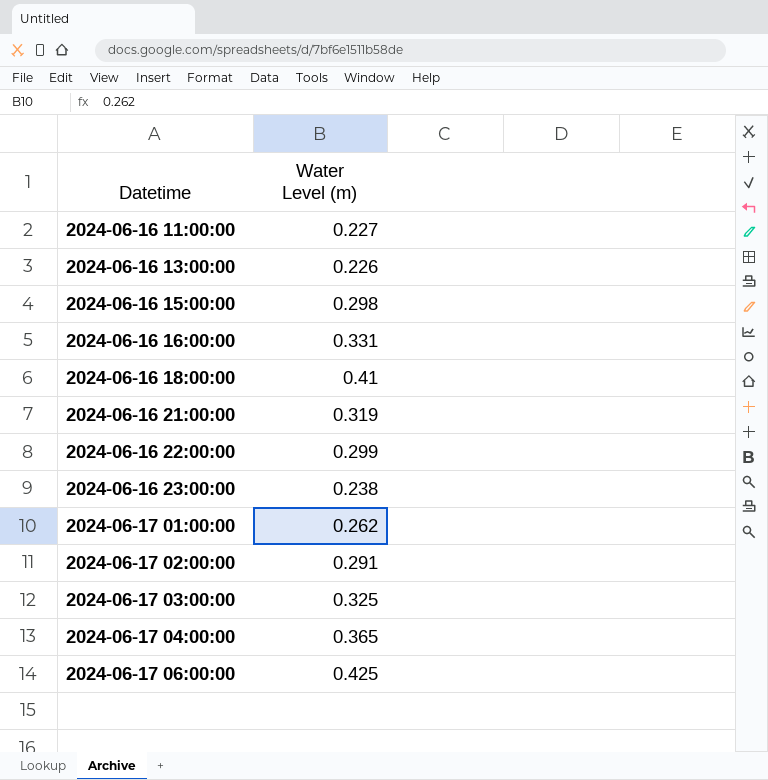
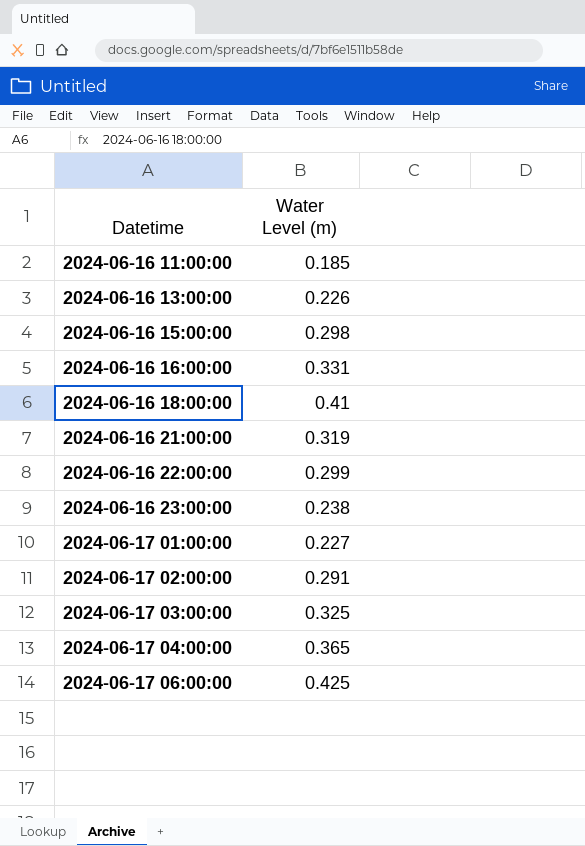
2024-06-16 11:00:00 | Water Level (m): 0.227 -> 0.185
2024-06-17 01:00:00 | Water Level (m): 0.262 -> 0.227

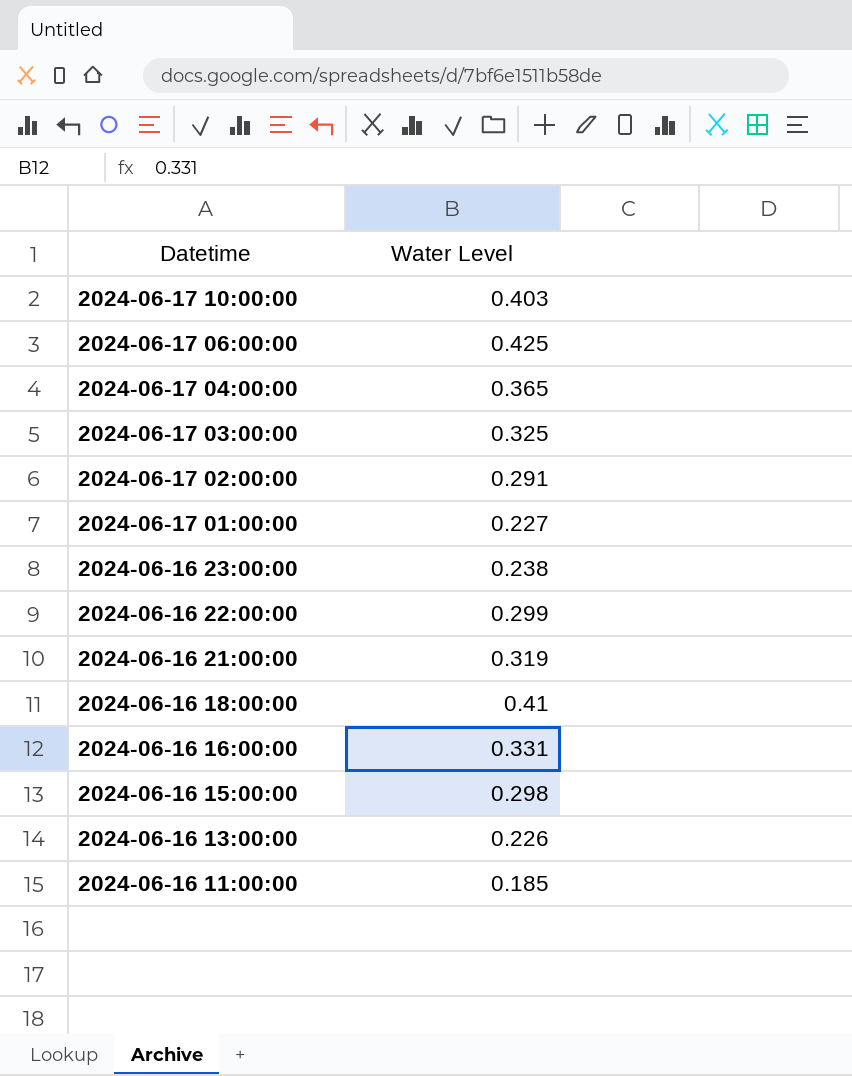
row order: Datetime ascending -> Datetime descending
column name: Water Level (m) -> Water Level
row 2024-06-17 10:00:00: none -> 0.403

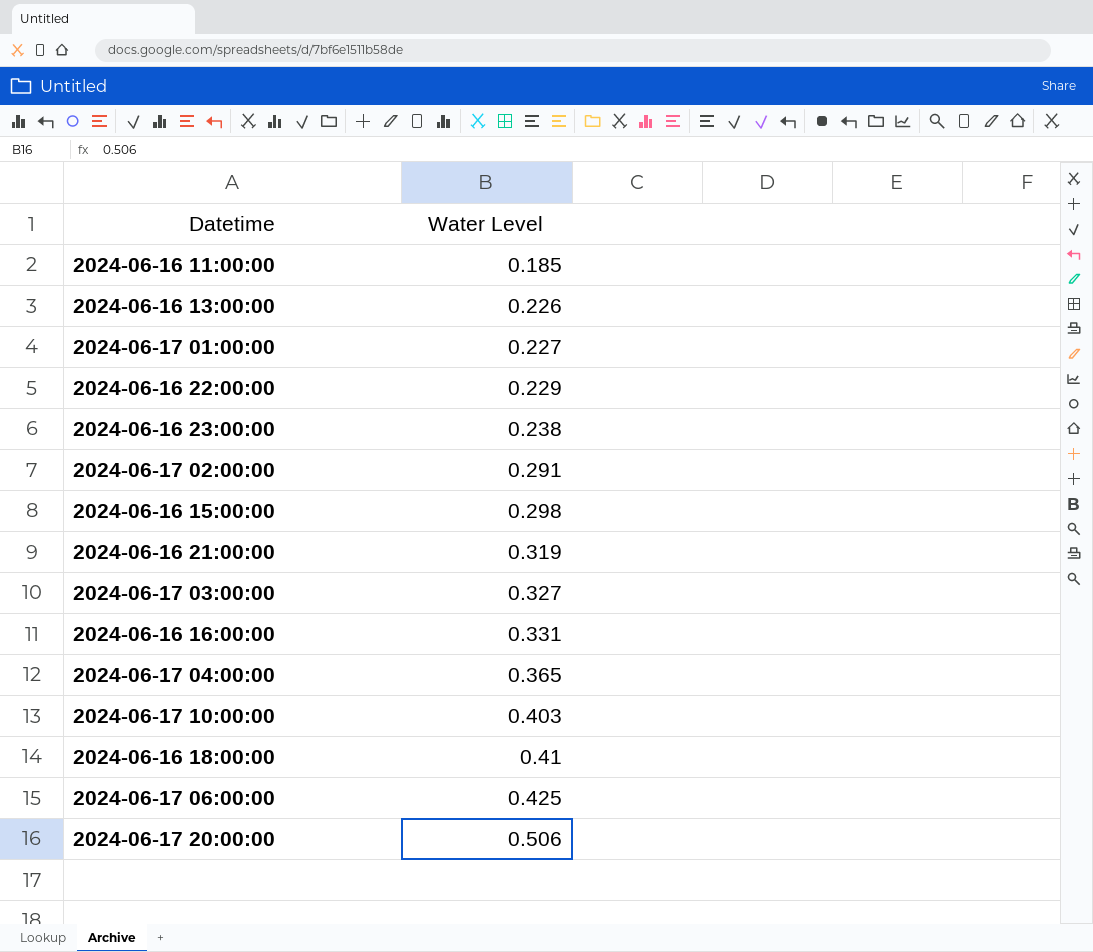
row order: Datetime descending -> Water Level ascending
2024-06-16 22:00:00 | Water Level: 0.299 -> 0.229
2024-06-17 03:00:00 | Water Level: 0.325 -> 0.327
row 2024-06-17 20:00:00: none -> 0.506

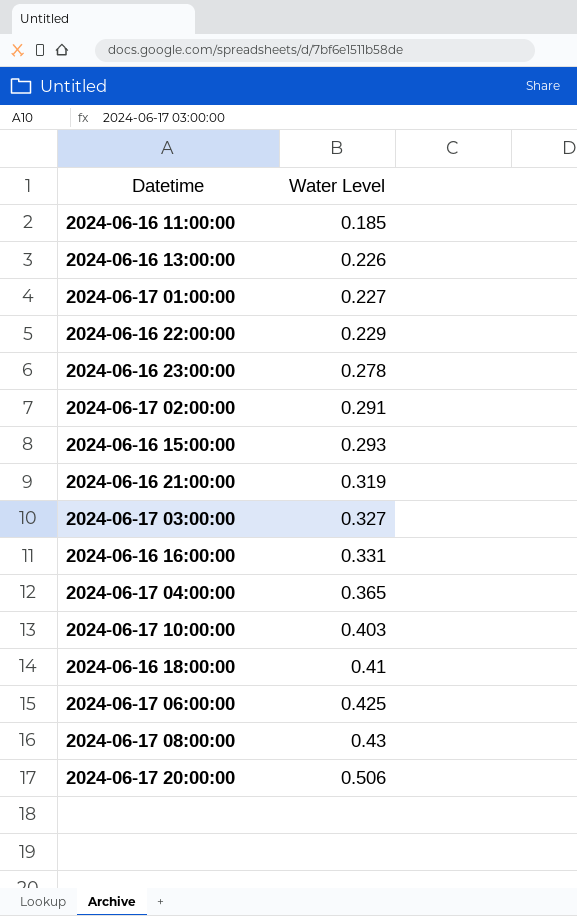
2024-06-16 23:00:00 | Water Level: 0.238 -> 0.278
2024-06-16 15:00:00 | Water Level: 0.298 -> 0.293
row 2024-06-17 08:00:00: none -> 0.43

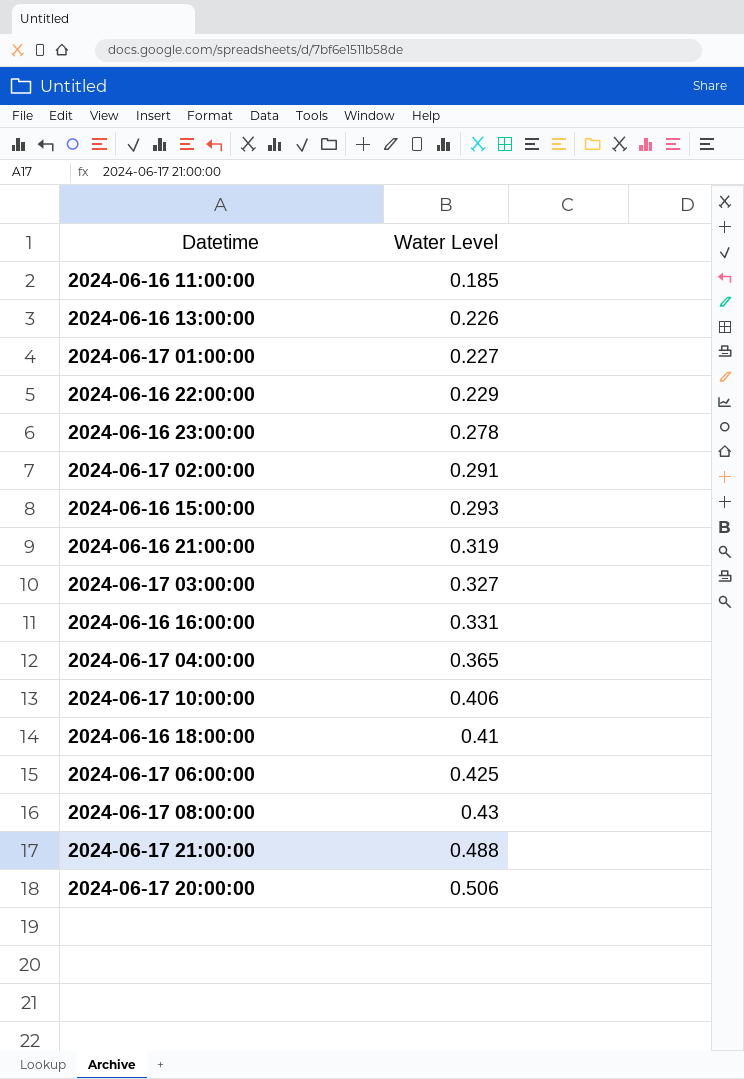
2024-06-17 10:00:00 | Water Level: 0.403 -> 0.406
row 2024-06-17 21:00:00: none -> 0.488

